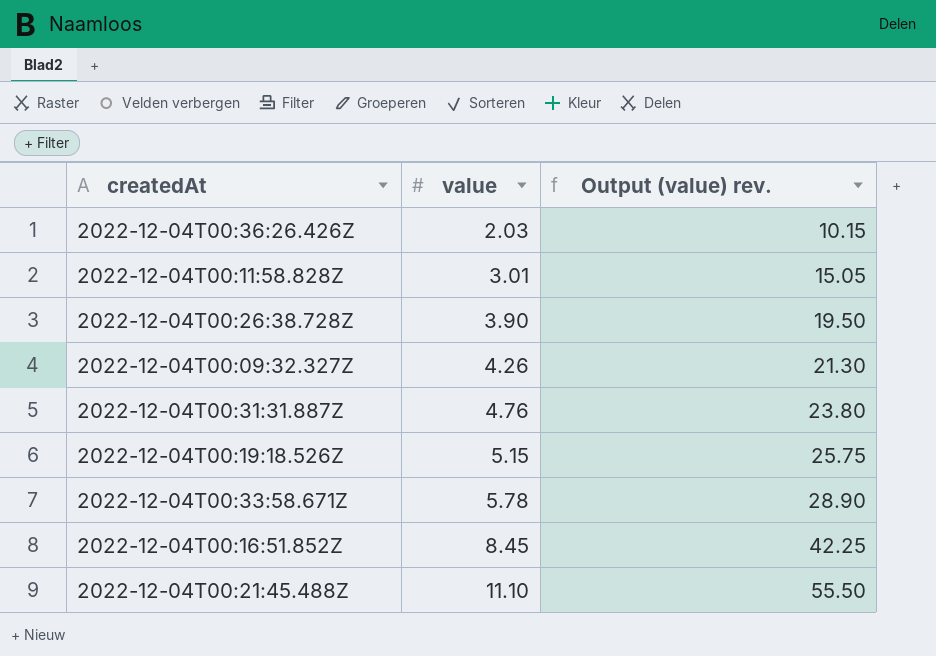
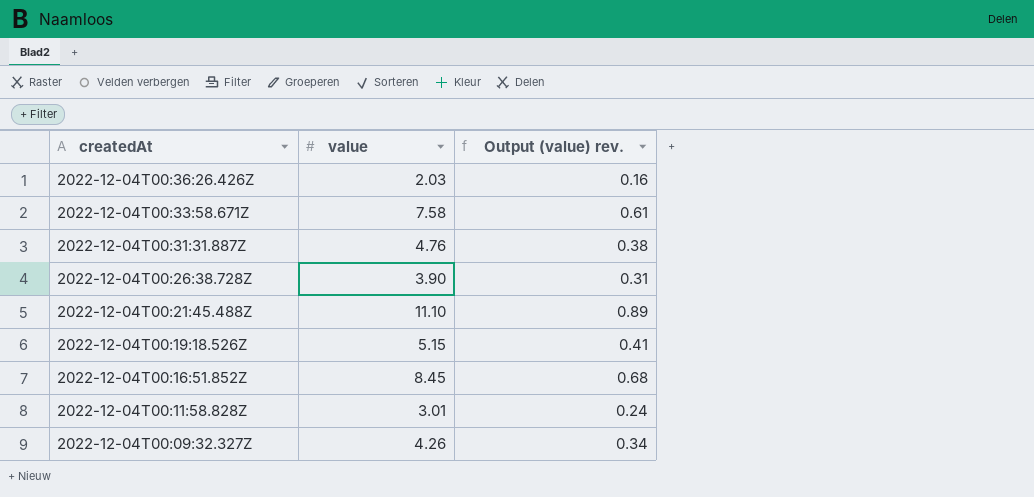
row order: value ascending -> createdAt descending
column Output (value) rev. | formula: [value] * 5 -> [value] * 0.08
2022-12-04T00:33:58.671Z | value: 5.78 -> 7.58

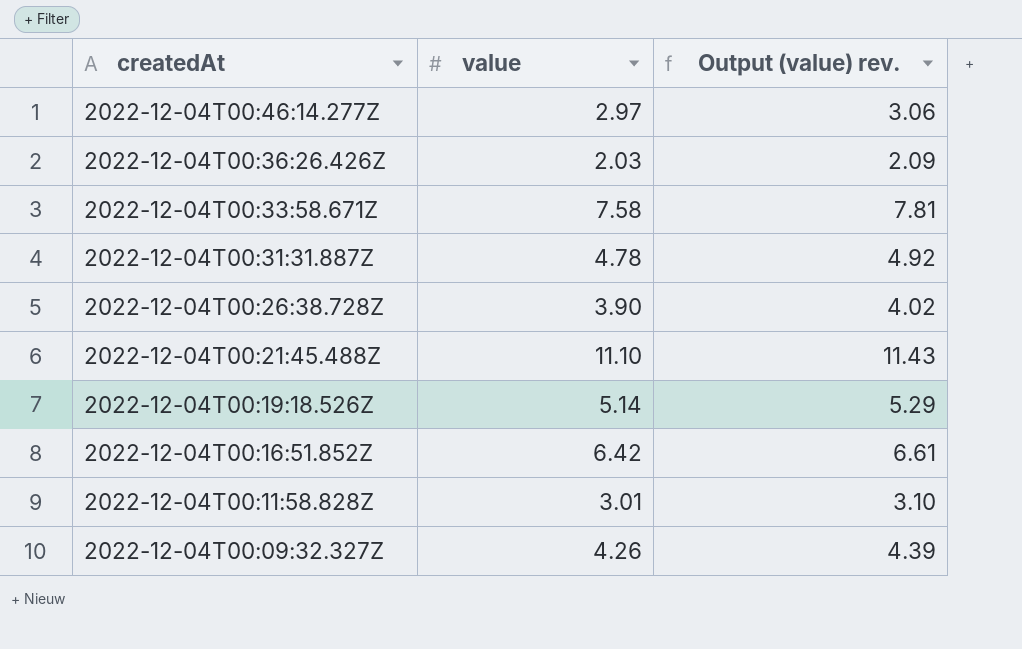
column Output (value) rev. | formula: [value] * 0.08 -> [value] * 1.03
row 2022-12-04T00:46:14.277Z: none -> 2.97 | 3.06
2022-12-04T00:31:31.887Z | value: 4.76 -> 4.78
2022-12-04T00:19:18.526Z | value: 5.15 -> 5.14
2022-12-04T00:16:51.852Z | value: 8.45 -> 6.42

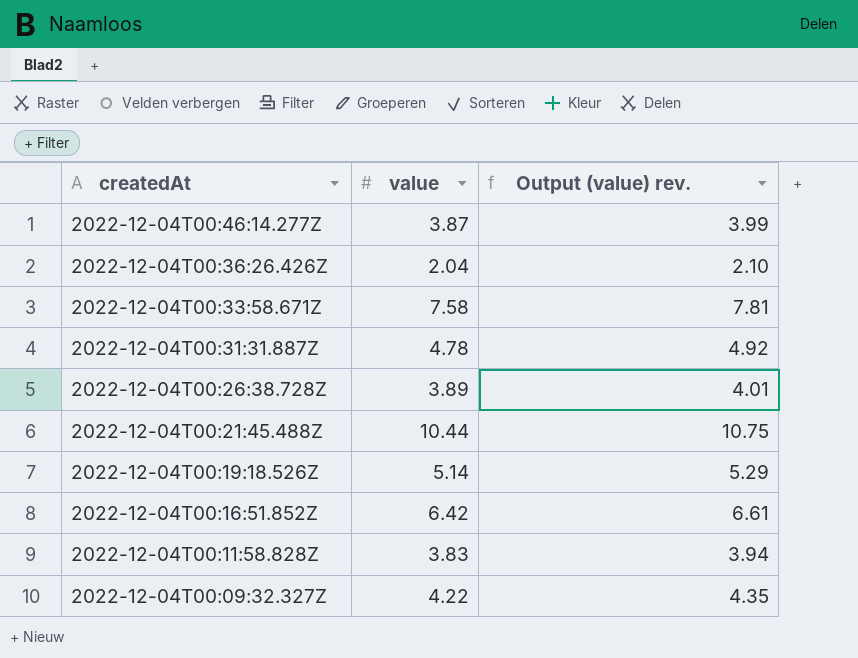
2022-12-04T00:46:14.277Z | value: 2.97 -> 3.87
2022-12-04T00:46:14.277Z | Output (value) rev.: 3.06 -> 3.99
2022-12-04T00:36:26.426Z | value: 2.03 -> 2.04
2022-12-04T00:36:26.426Z | Output (value) rev.: 2.09 -> 2.10
2022-12-04T00:26:38.728Z | value: 3.90 -> 3.89
2022-12-04T00:26:38.728Z | Output (value) rev.: 4.02 -> 4.01
2022-12-04T00:21:45.488Z | value: 11.10 -> 10.44
2022-12-04T00:21:45.488Z | Output (value) rev.: 11.43 -> 10.75
2022-12-04T00:11:58.828Z | value: 3.01 -> 3.83
2022-12-04T00:11:58.828Z | Output (value) rev.: 3.10 -> 3.94
2022-12-04T00:09:32.327Z | value: 4.26 -> 4.22
2022-12-04T00:09:32.327Z | Output (value) rev.: 4.39 -> 4.35

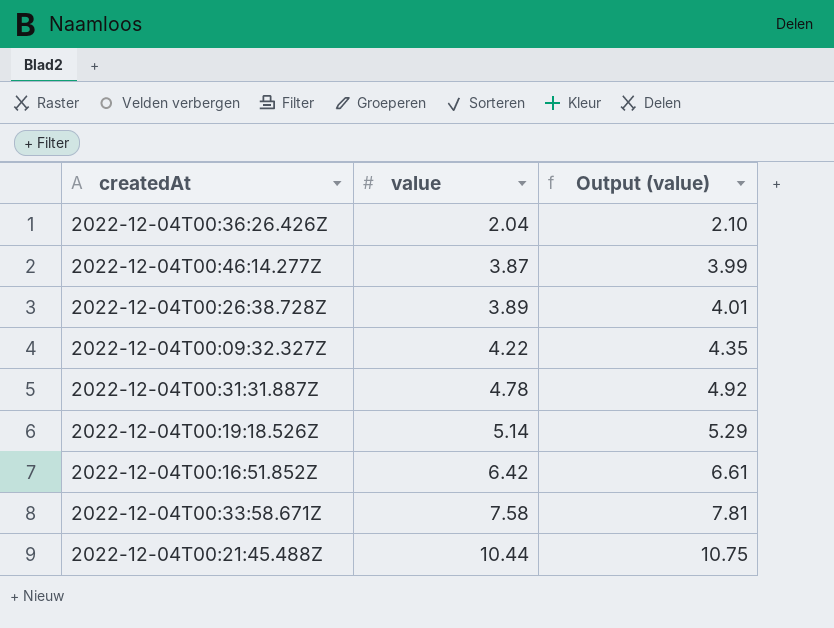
row order: createdAt descending -> value ascending
column name: Output (value) rev. -> Output (value)
row 2022-12-04T00:11:58.828Z: 3.83 | 3.94 -> none

